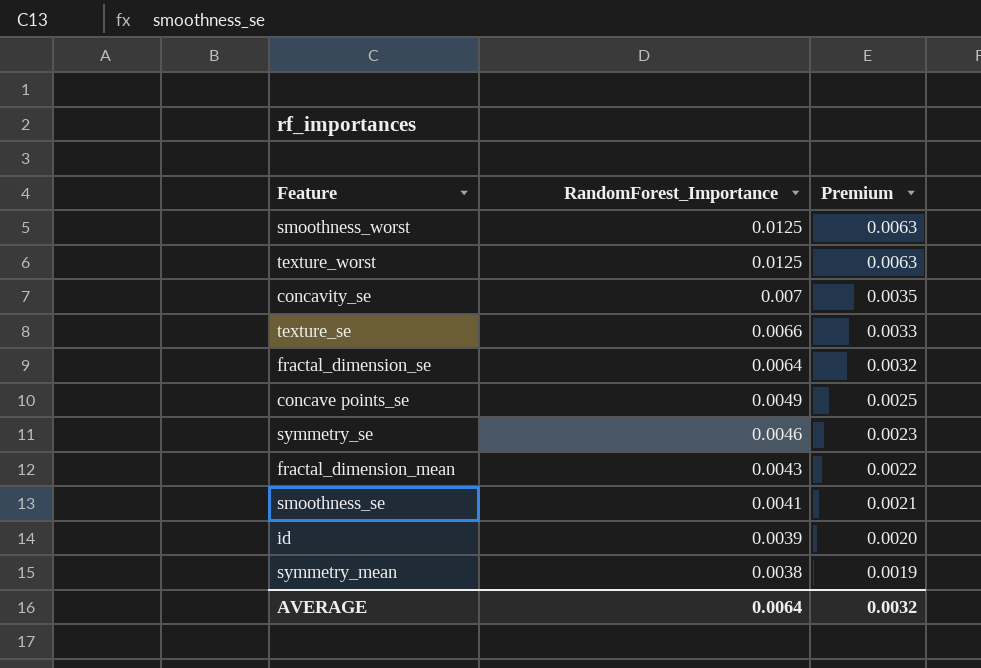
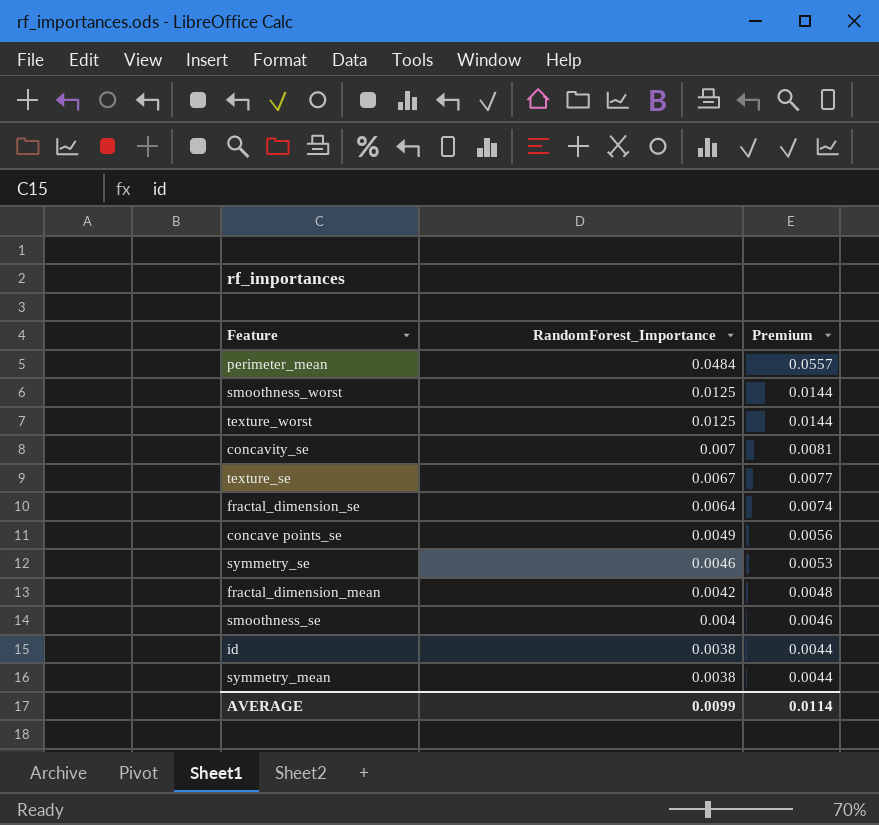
column Premium | formula: [RandomForest_Importance] * 0.5 -> [RandomForest_Importance] * 1.15
row perimeter_mean: none -> 0.0484 | 0.0557
texture_se | RandomForest_Importance: 0.0066 -> 0.0067
fractal_dimension_mean | RandomForest_Importance: 0.0043 -> 0.0042
smoothness_se | RandomForest_Importance: 0.0041 -> 0.004
id | RandomForest_Importance: 0.0039 -> 0.0038
AVERAGE | RandomForest_Importance: 0.0064 -> 0.0099
AVERAGE | Premium: 0.0032 -> 0.0114

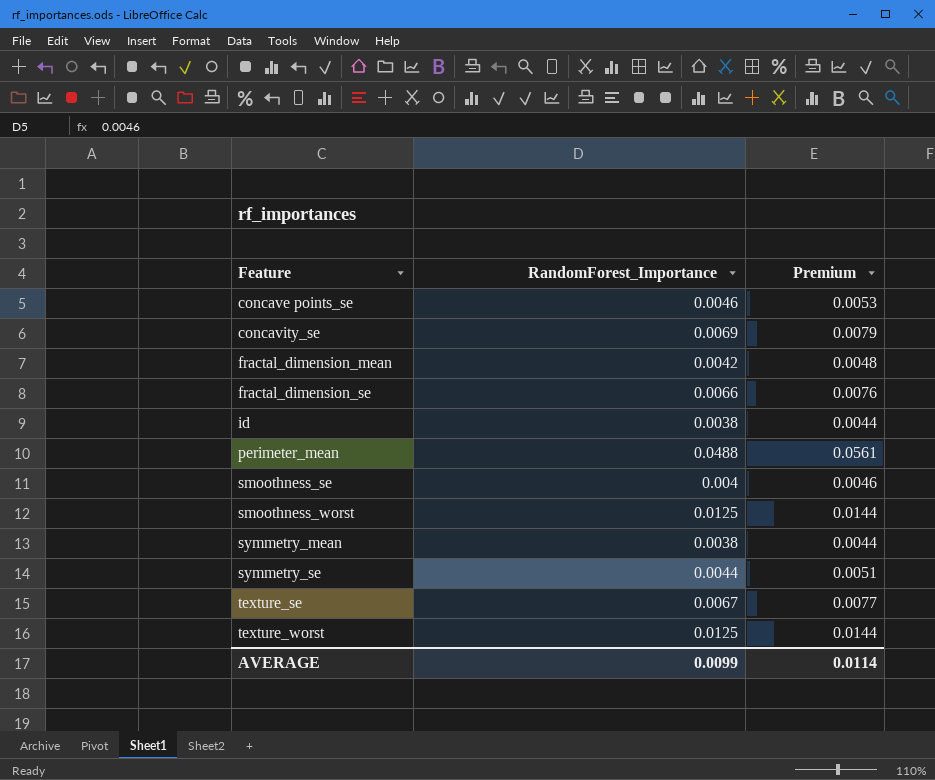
row order: RandomForest_Importance descending -> Feature ascending
concave points_se | RandomForest_Importance: 0.0049 -> 0.0046
concave points_se | Premium: 0.0056 -> 0.0053
concavity_se | RandomForest_Importance: 0.007 -> 0.0069
concavity_se | Premium: 0.0081 -> 0.0079
fractal_dimension_se | RandomForest_Importance: 0.0064 -> 0.0066
fractal_dimension_se | Premium: 0.0074 -> 0.0076
perimeter_mean | RandomForest_Importance: 0.0484 -> 0.0488
perimeter_mean | Premium: 0.0557 -> 0.0561
symmetry_se | RandomForest_Importance: 0.0046 -> 0.0044
symmetry_se | Premium: 0.0053 -> 0.0051

